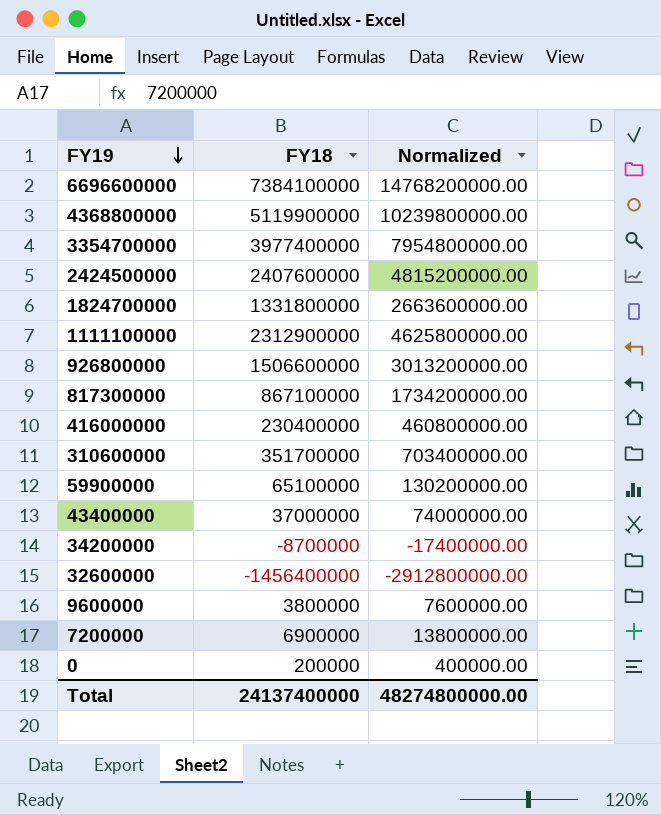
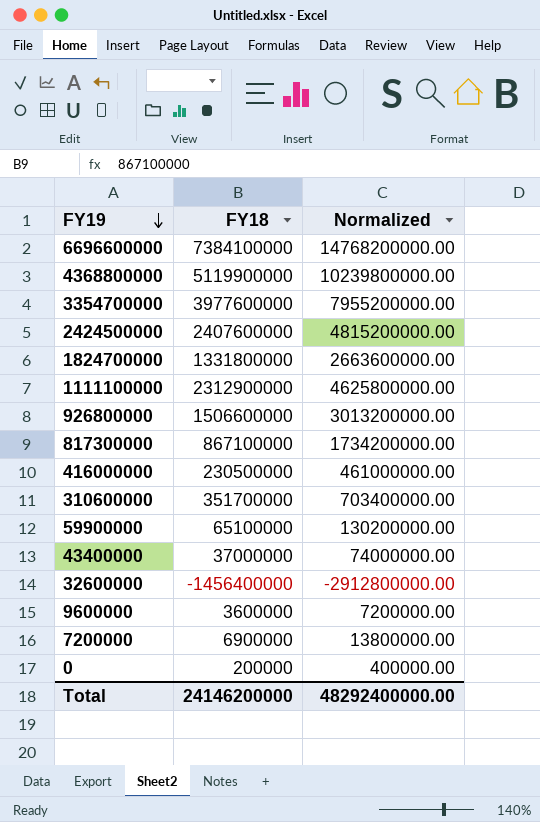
row 34200000: -8700000 | -17400000.00 -> none
3354700000 | FY18: 3977400000 -> 3977600000
3354700000 | Normalized: 7954800000.00 -> 7955200000.00
416000000 | FY18: 230400000 -> 230500000
416000000 | Normalized: 460800000.00 -> 461000000.00
9600000 | FY18: 3800000 -> 3600000
9600000 | Normalized: 7600000.00 -> 7200000.00
Total | FY18: 24137400000 -> 24146200000
Total | Normalized: 48274800000.00 -> 48292400000.00

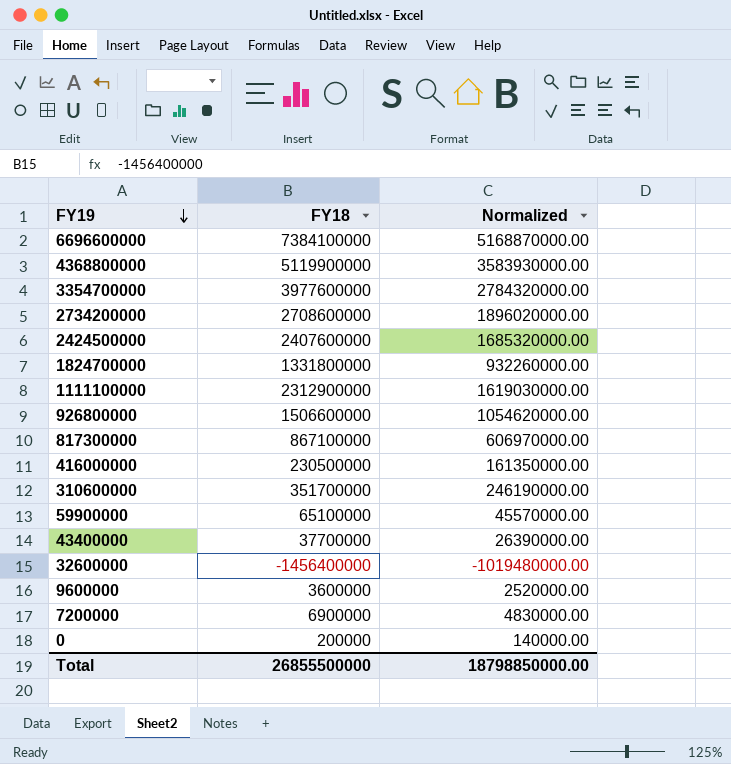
column Normalized | formula: [FY18] * 2 -> [FY18] * 0.7
row 2734200000: none -> 2708600000 | 1896020000.00
43400000 | FY18: 37000000 -> 37700000
Total | FY18: 24146200000 -> 26855500000
Total | Normalized: 48292400000.00 -> 18798850000.00

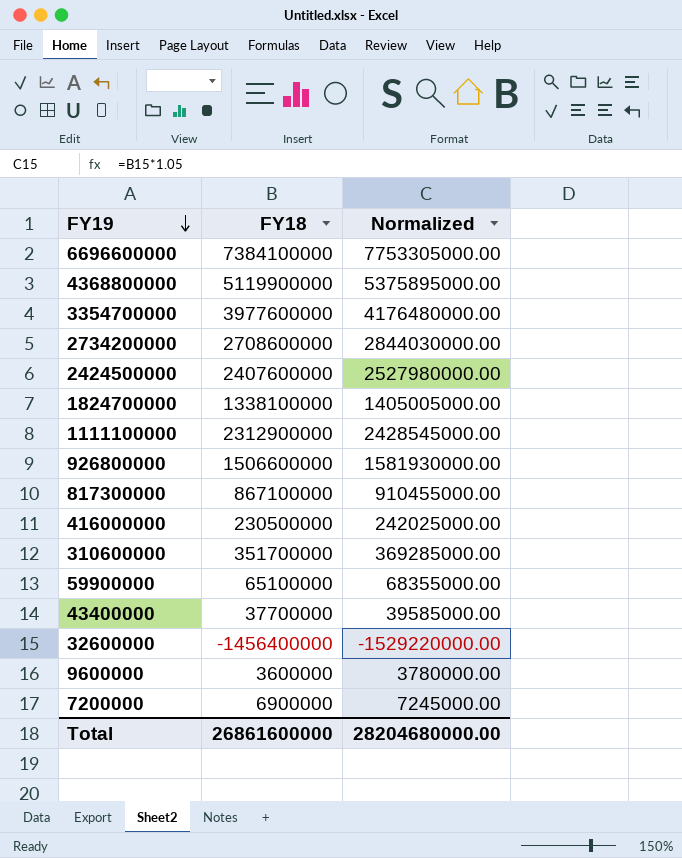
column Normalized | formula: [FY18] * 0.7 -> [FY18] * 1.05
row 0: 200000 | 140000.00 -> none
1824700000 | FY18: 1331800000 -> 1338100000
Total | FY18: 26855500000 -> 26861600000
Total | Normalized: 18798850000.00 -> 28204680000.00

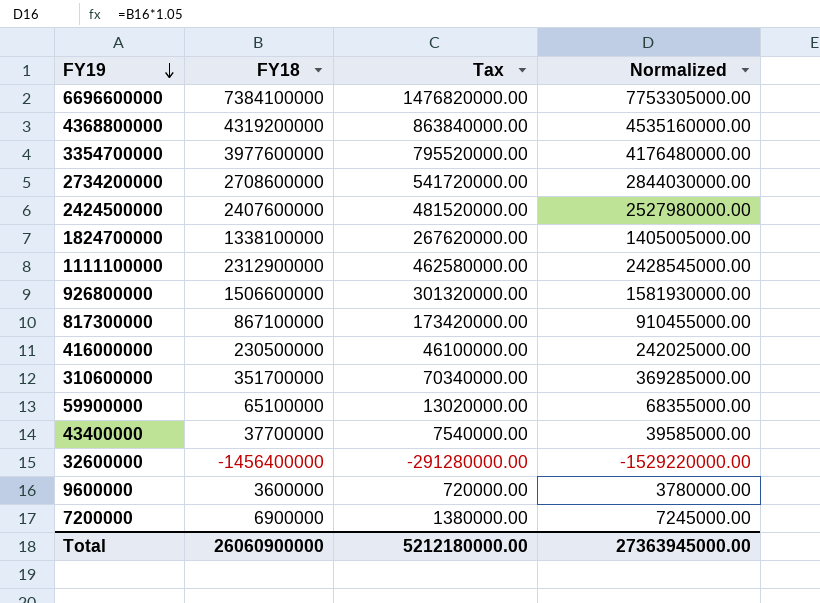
column Tax | formula: none -> [FY18] * 0.2
4368800000 | FY18: 5119900000 -> 4319200000
4368800000 | Normalized: 5375895000.00 -> 4535160000.00
Total | FY18: 26861600000 -> 26060900000
Total | Normalized: 28204680000.00 -> 27363945000.00

